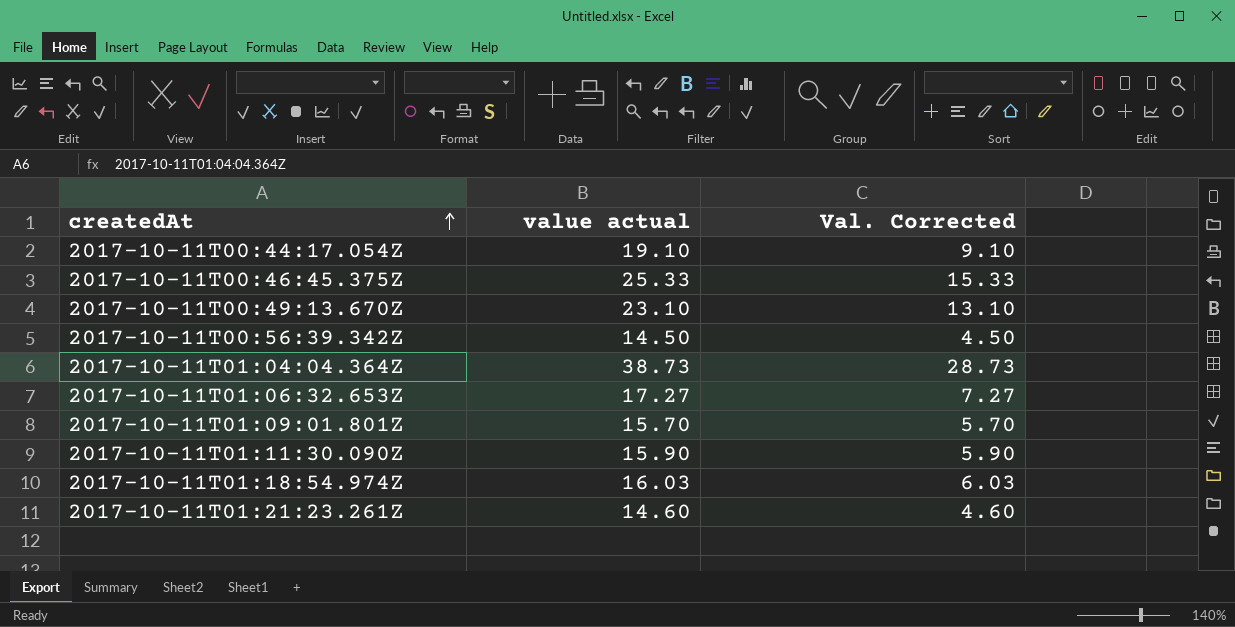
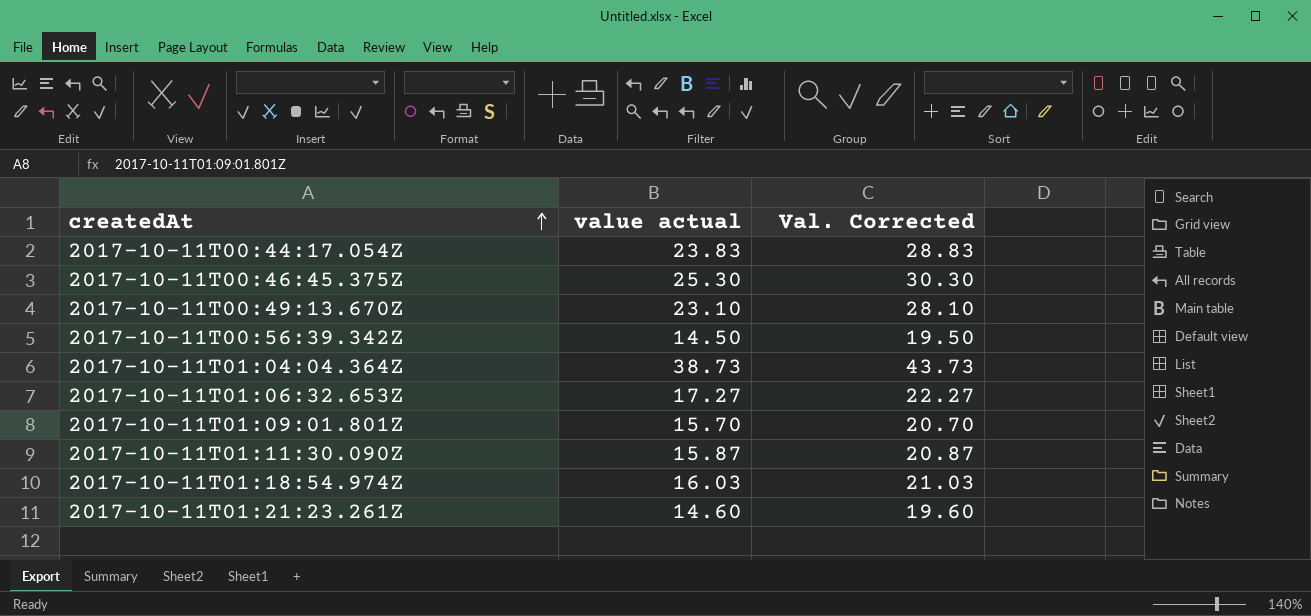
column Val. Corrected | formula: [value actual] - 10 -> [value actual] + 5
2017-10-11T00:44:17.054Z | value actual: 19.10 -> 23.83
2017-10-11T00:46:45.375Z | value actual: 25.33 -> 25.30
2017-10-11T01:11:30.090Z | value actual: 15.90 -> 15.87

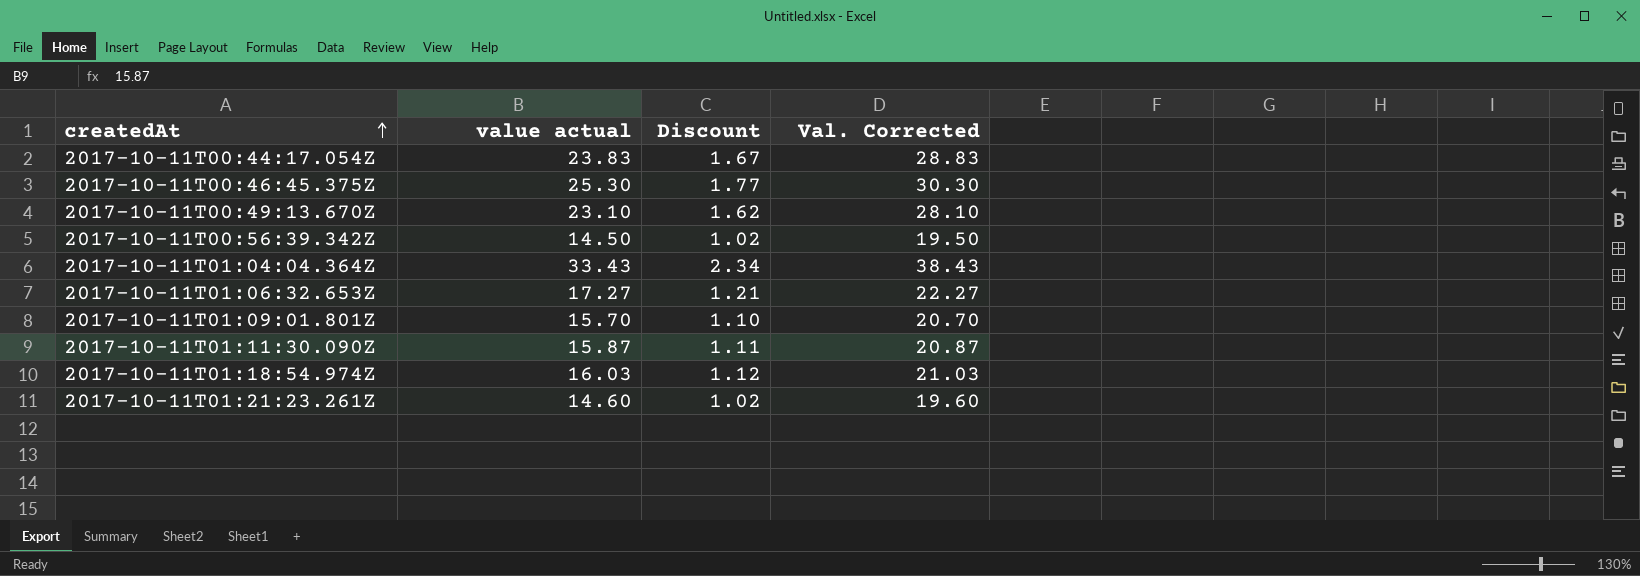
column Discount | formula: none -> [value actual] * 0.07
2017-10-11T01:04:04.364Z | value actual: 38.73 -> 33.43
2017-10-11T01:04:04.364Z | Val. Corrected: 43.73 -> 38.43

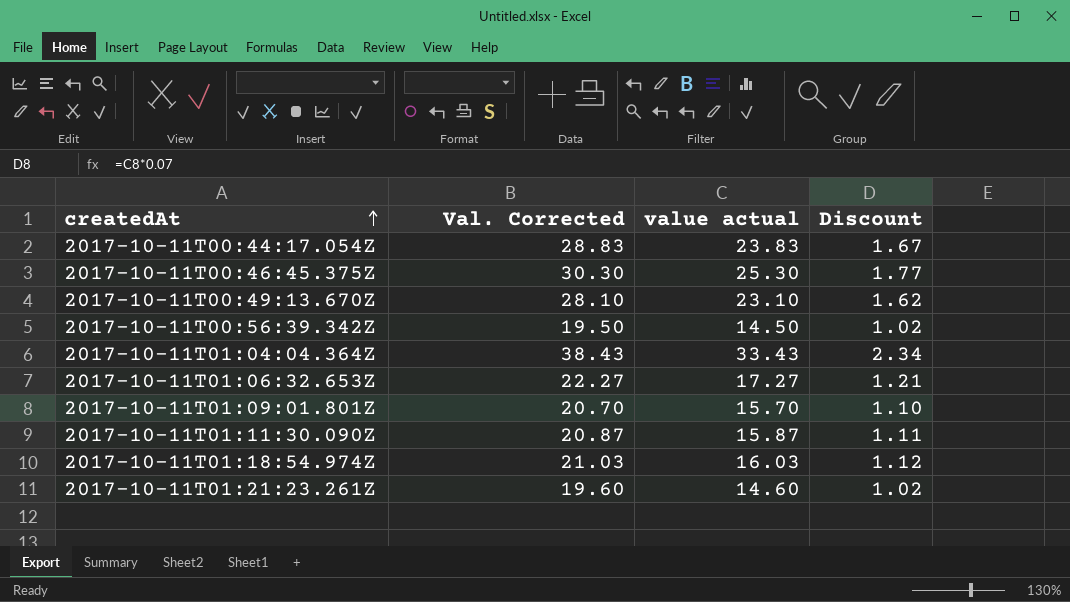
column Val. Corrected | position: 4 -> 2

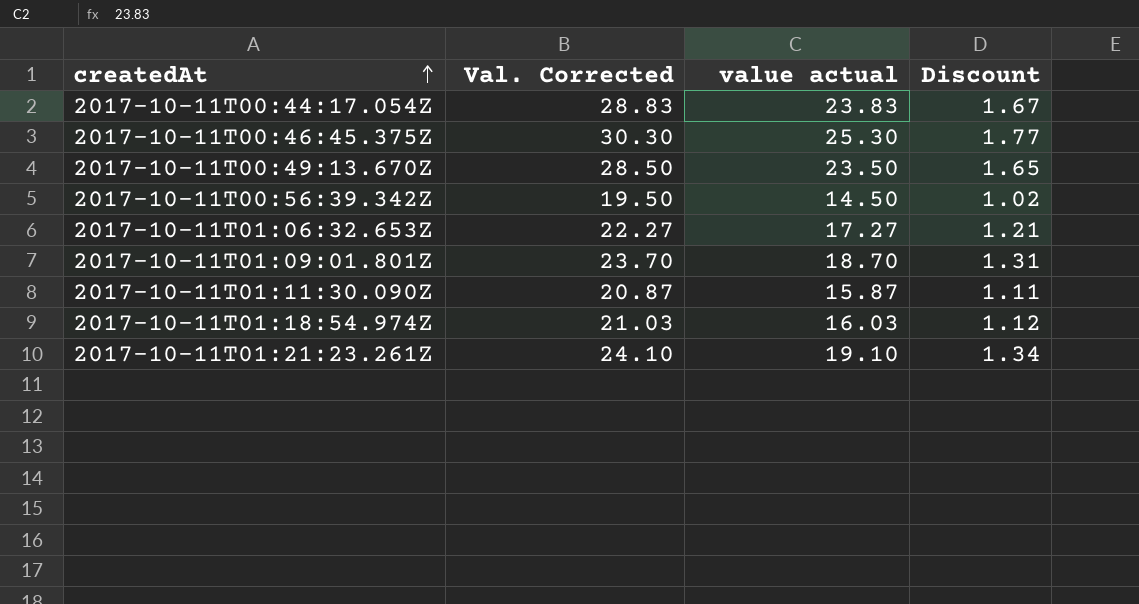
row 2017-10-11T01:04:04.364Z: 38.43 | 33.43 | 2.34 -> none
2017-10-11T00:49:13.670Z | Val. Corrected: 28.10 -> 28.50
2017-10-11T00:49:13.670Z | value actual: 23.10 -> 23.50
2017-10-11T00:49:13.670Z | Discount: 1.62 -> 1.65
2017-10-11T01:09:01.801Z | Val. Corrected: 20.70 -> 23.70
2017-10-11T01:09:01.801Z | value actual: 15.70 -> 18.70
2017-10-11T01:09:01.801Z | Discount: 1.10 -> 1.31
2017-10-11T01:21:23.261Z | Val. Corrected: 19.60 -> 24.10
2017-10-11T01:21:23.261Z | value actual: 14.60 -> 19.10
2017-10-11T01:21:23.261Z | Discount: 1.02 -> 1.34

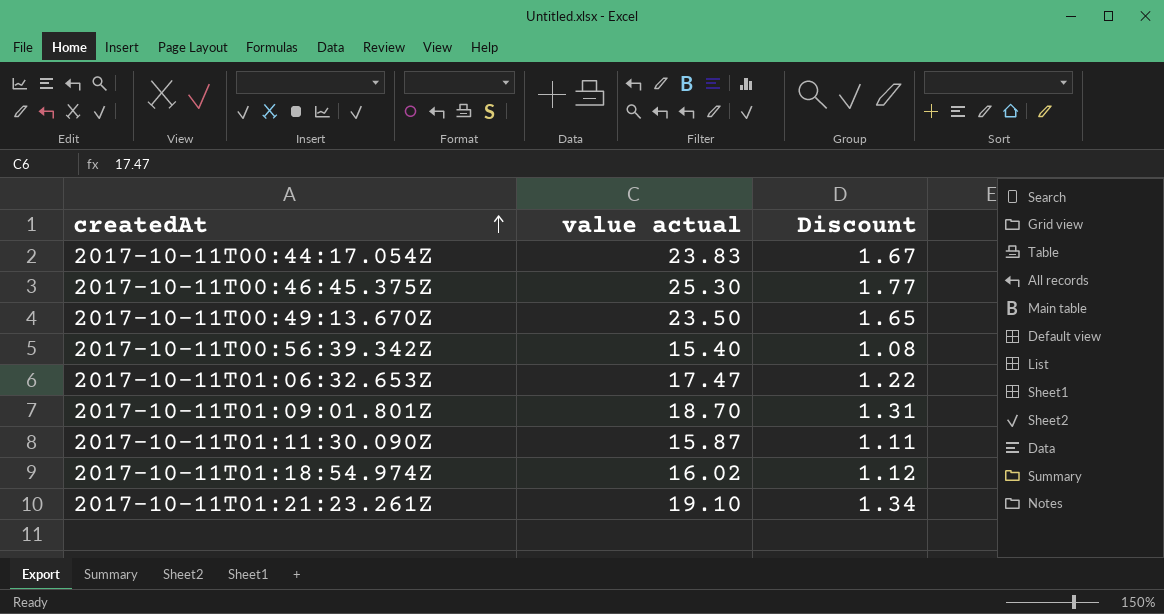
column Val. Corrected | formula: [value actual] + 5 -> none
2017-10-11T00:56:39.342Z | value actual: 14.50 -> 15.40
2017-10-11T00:56:39.342Z | Discount: 1.02 -> 1.08
2017-10-11T01:06:32.653Z | value actual: 17.27 -> 17.47
2017-10-11T01:06:32.653Z | Discount: 1.21 -> 1.22
2017-10-11T01:18:54.974Z | value actual: 16.03 -> 16.02

